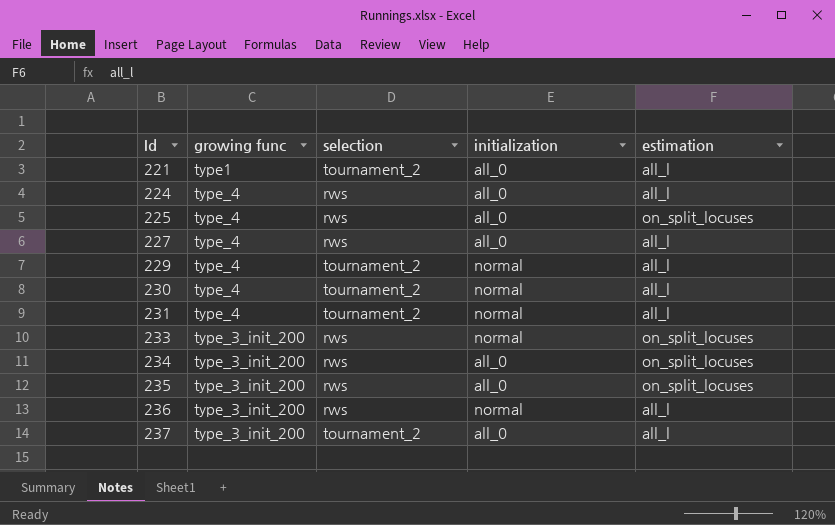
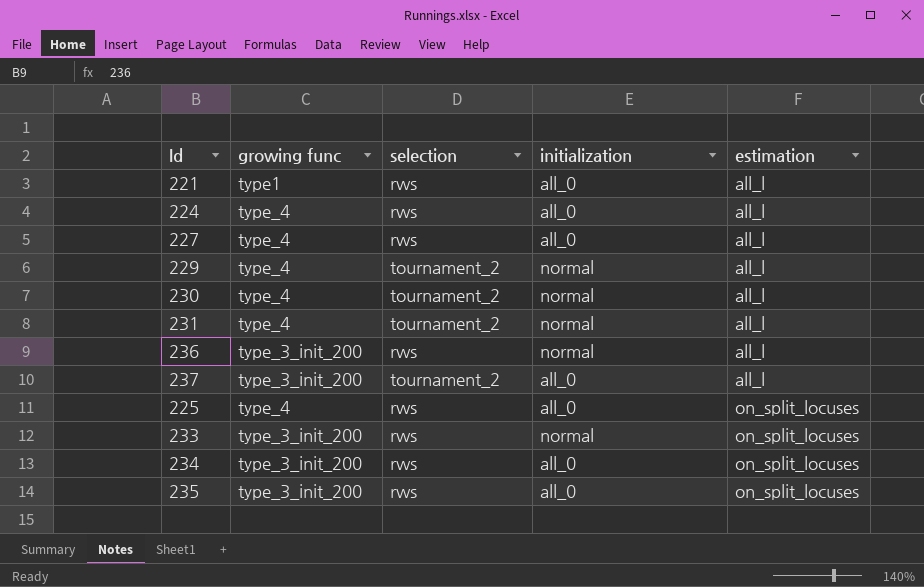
row order: Id ascending -> estimation ascending
221 | selection: tournament_2 -> rws

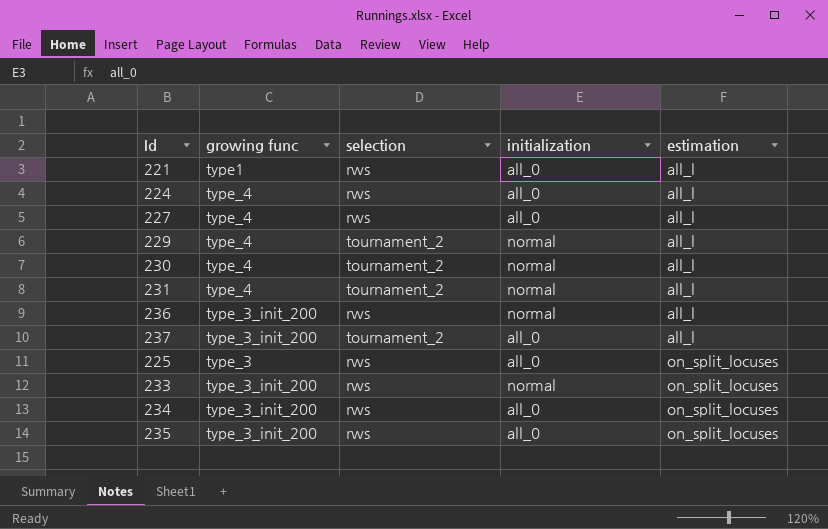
225 | growing func: type_4 -> type_3

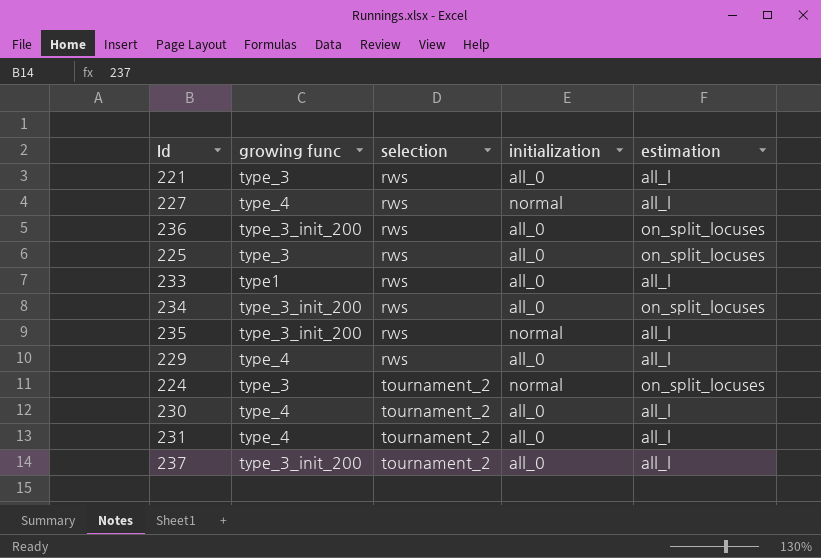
row order: estimation ascending -> selection ascending
221 | growing func: type1 -> type_3
227 | initialization: all_0 -> normal
236 | initialization: normal -> all_0
236 | estimation: all_l -> on_split_locuses
233 | growing func: type_3_init_200 -> type1
233 | initialization: normal -> all_0
233 | estimation: on_split_locuses -> all_l
235 | initialization: all_0 -> normal
235 | estimation: on_split_locuses -> all_l
229 | selection: tournament_2 -> rws
229 | initialization: normal -> all_0
224 | growing func: type_4 -> type_3
224 | selection: rws -> tournament_2
224 | initialization: all_0 -> normal
224 | estimation: all_l -> on_split_locuses
230 | initialization: normal -> all_0
231 | initialization: normal -> all_0

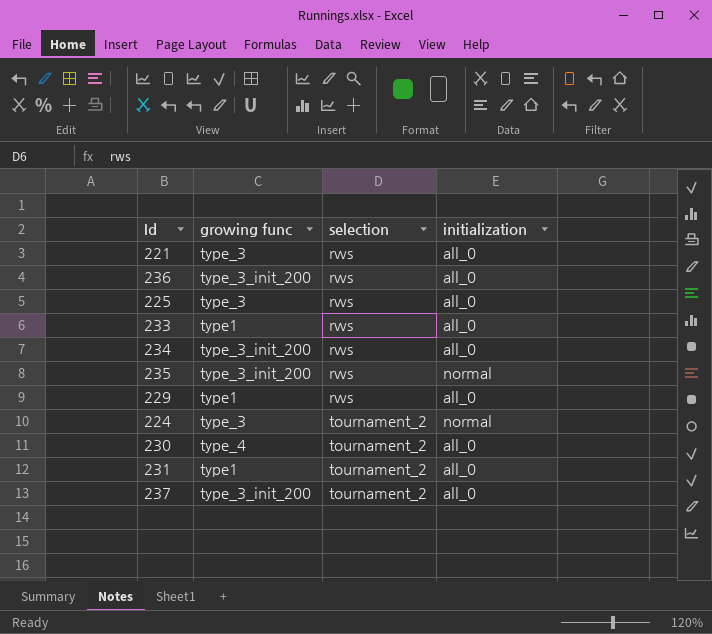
column estimation | position: 5 -> none
row 227: type_4 | rws | normal | all_l -> none
229 | growing func: type_4 -> type1
231 | growing func: type_4 -> type1

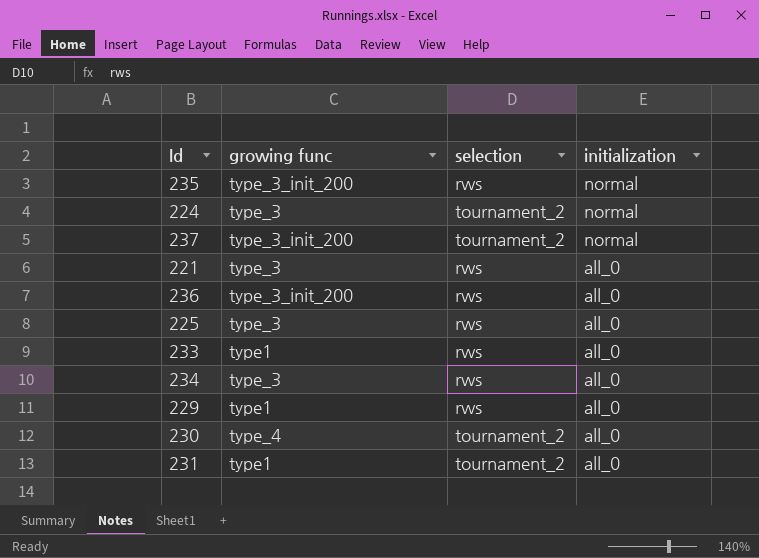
row order: selection ascending -> initialization descending
237 | initialization: all_0 -> normal
234 | growing func: type_3_init_200 -> type_3

